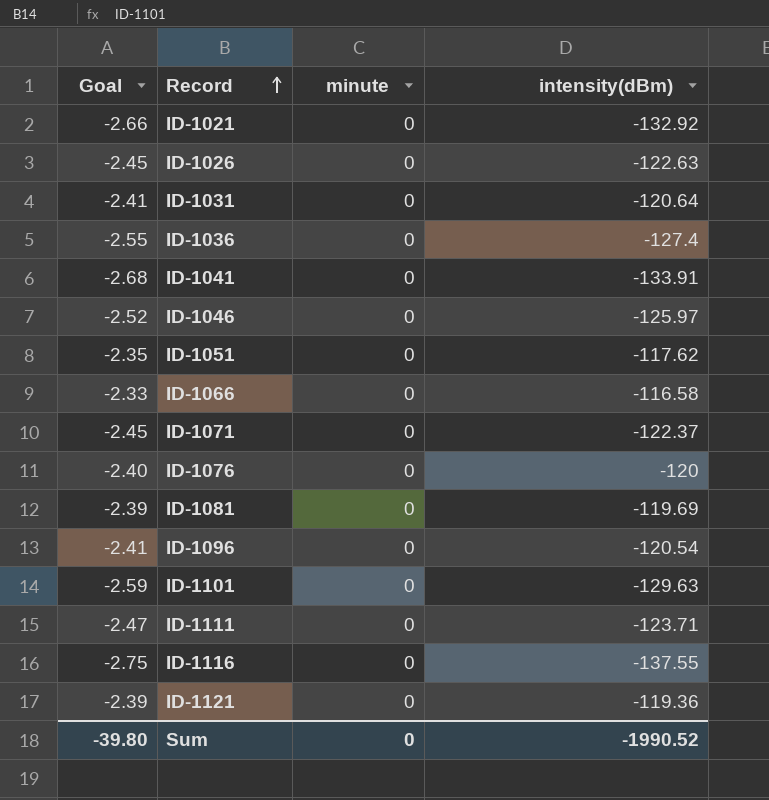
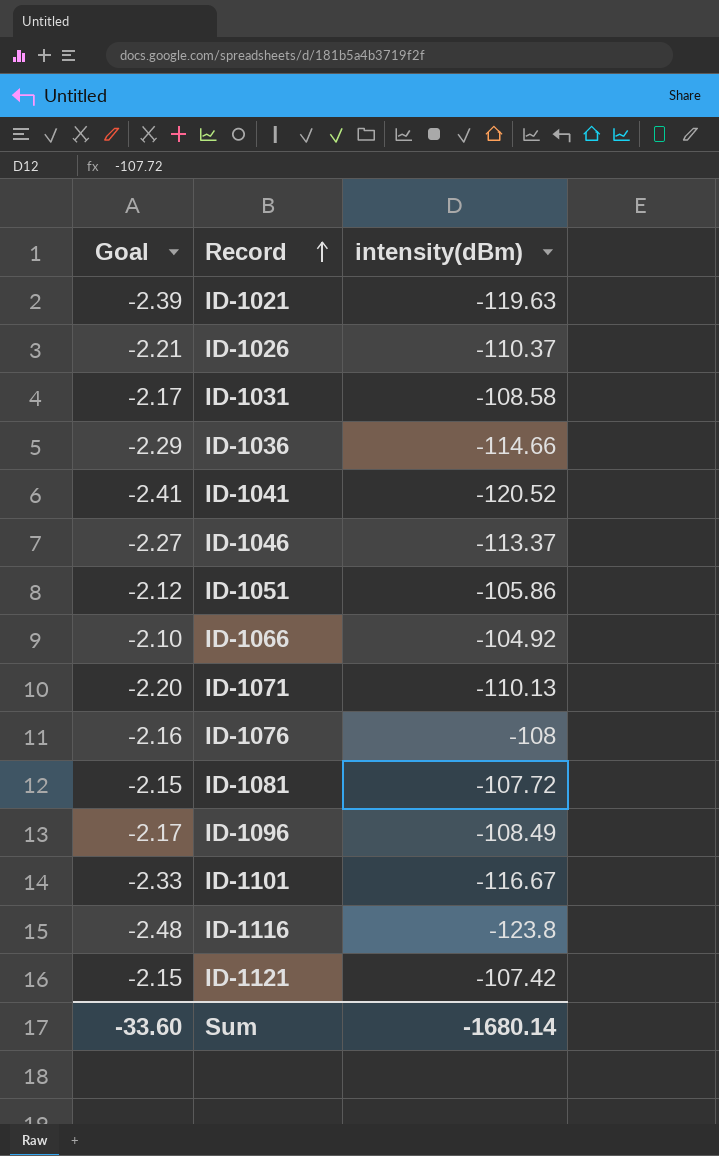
column minute | position: 3 -> none
row ID-1111: -2.47 | 0 | -123.71 -> none
ID-1021 | Goal: -2.66 -> -2.39
ID-1021 | intensity(dBm): -132.92 -> -119.63
ID-1026 | Goal: -2.45 -> -2.21
ID-1026 | intensity(dBm): -122.63 -> -110.37
ID-1031 | Goal: -2.41 -> -2.17
ID-1031 | intensity(dBm): -120.64 -> -108.58
ID-1036 | Goal: -2.55 -> -2.29
ID-1036 | intensity(dBm): -127.4 -> -114.66
ID-1041 | Goal: -2.68 -> -2.41
ID-1041 | intensity(dBm): -133.91 -> -120.52
ID-1046 | Goal: -2.52 -> -2.27
ID-1046 | intensity(dBm): -125.97 -> -113.37
ID-1051 | Goal: -2.35 -> -2.12
ID-1051 | intensity(dBm): -117.62 -> -105.86
ID-1066 | Goal: -2.33 -> -2.10
ID-1066 | intensity(dBm): -116.58 -> -104.92
ID-1071 | Goal: -2.45 -> -2.20
ID-1071 | intensity(dBm): -122.37 -> -110.13
ID-1076 | Goal: -2.40 -> -2.16
ID-1076 | intensity(dBm): -120 -> -108
ID-1081 | Goal: -2.39 -> -2.15
ID-1081 | intensity(dBm): -119.69 -> -107.72
ID-1096 | Goal: -2.41 -> -2.17
ID-1096 | intensity(dBm): -120.54 -> -108.49
ID-1101 | Goal: -2.59 -> -2.33
ID-1101 | intensity(dBm): -129.63 -> -116.67
ID-1116 | Goal: -2.75 -> -2.48
ID-1116 | intensity(dBm): -137.55 -> -123.8
ID-1121 | Goal: -2.39 -> -2.15
ID-1121 | intensity(dBm): -119.36 -> -107.42
Sum | Goal: -39.80 -> -33.60
Sum | intensity(dBm): -1990.52 -> -1680.14

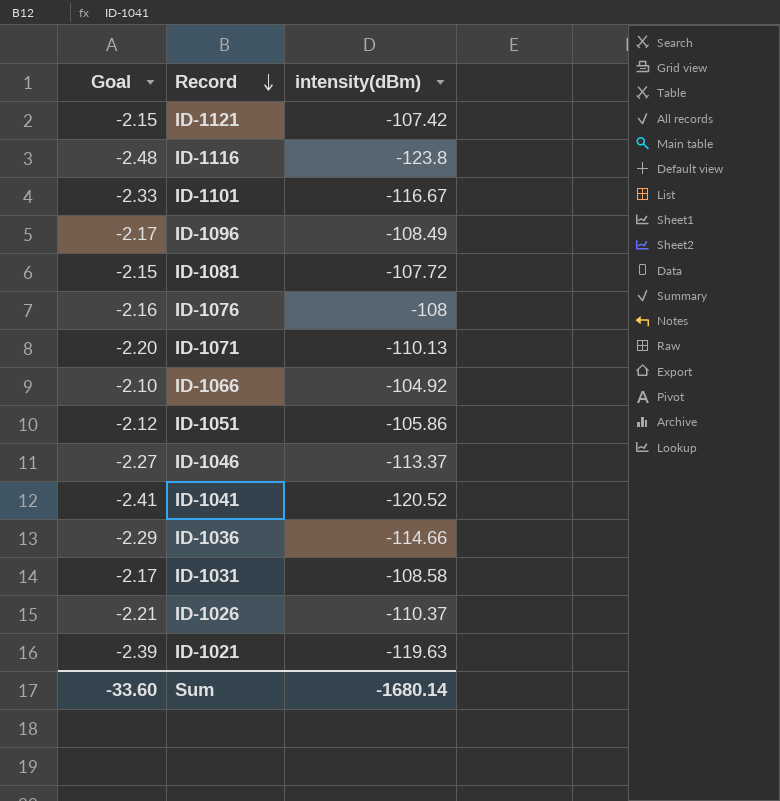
row order: Record ascending -> Record descending

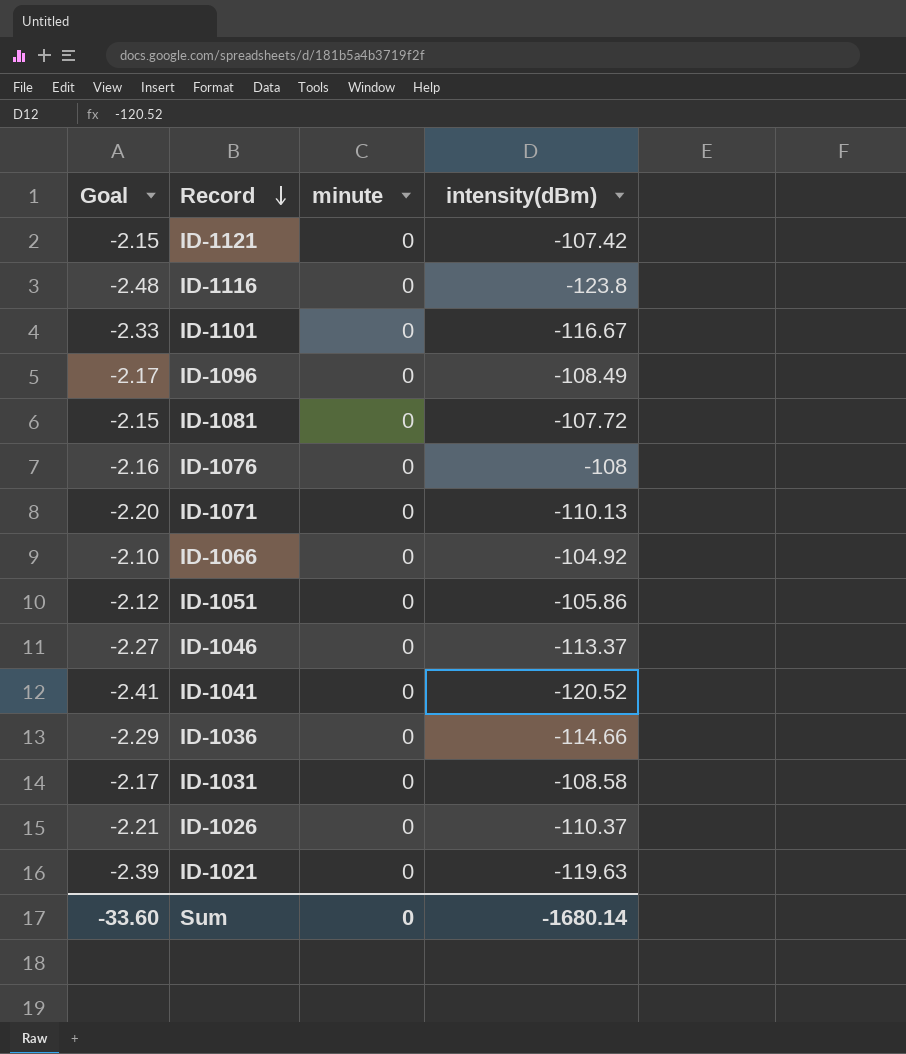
column minute | position: none -> 3

